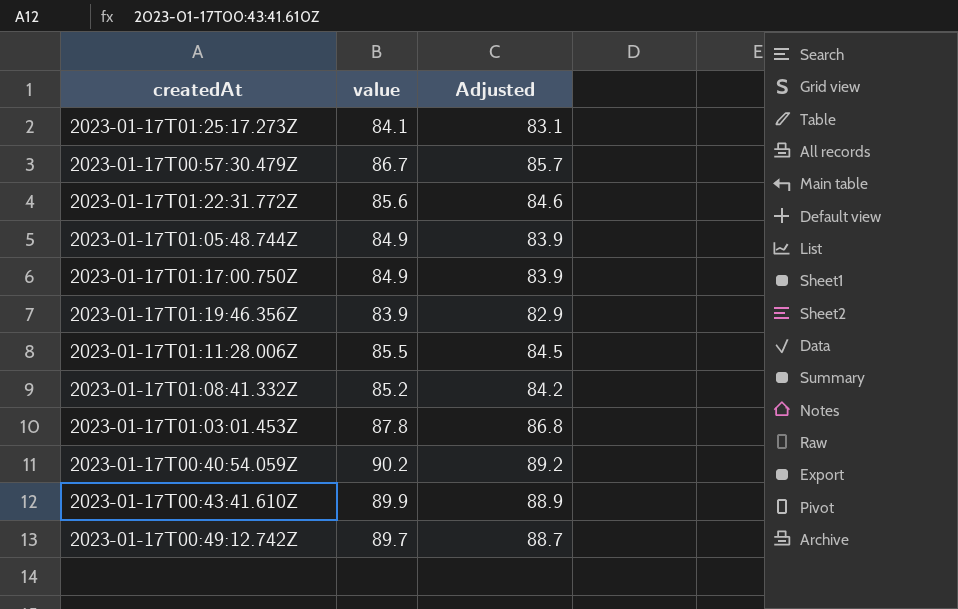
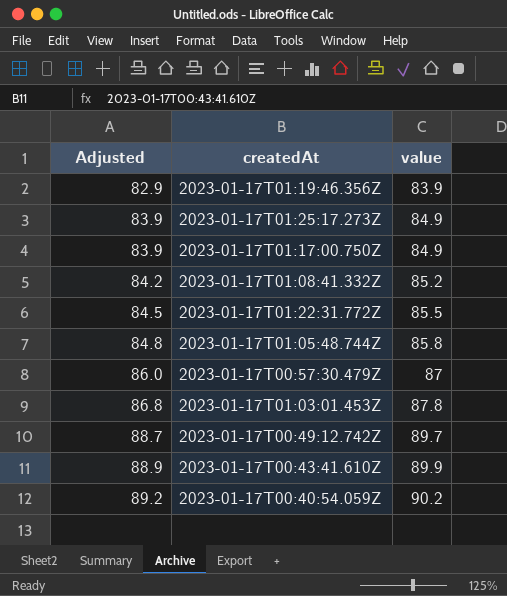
row order: none -> Adjusted ascending
column Adjusted | position: 3 -> 1
row 2023-01-17T01:11:28.006Z: 85.5 | 84.5 -> none
2023-01-17T01:25:17.273Z | Adjusted: 83.1 -> 83.9
2023-01-17T01:25:17.273Z | value: 84.1 -> 84.9
2023-01-17T01:22:31.772Z | Adjusted: 84.6 -> 84.5
2023-01-17T01:22:31.772Z | value: 85.6 -> 85.5
2023-01-17T01:05:48.744Z | Adjusted: 83.9 -> 84.8
2023-01-17T01:05:48.744Z | value: 84.9 -> 85.8
2023-01-17T00:57:30.479Z | Adjusted: 85.7 -> 86.0
2023-01-17T00:57:30.479Z | value: 86.7 -> 87

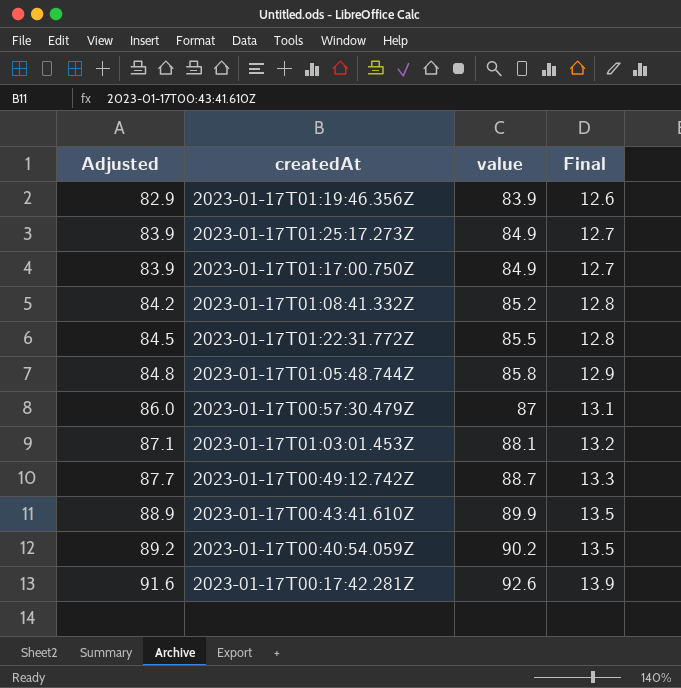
column Final | formula: none -> [value] * 0.15
2023-01-17T01:03:01.453Z | Adjusted: 86.8 -> 87.1
2023-01-17T01:03:01.453Z | value: 87.8 -> 88.1
2023-01-17T00:49:12.742Z | Adjusted: 88.7 -> 87.7
2023-01-17T00:49:12.742Z | value: 89.7 -> 88.7
row 2023-01-17T00:17:42.281Z: none -> 91.6 | 92.6 | 13.9

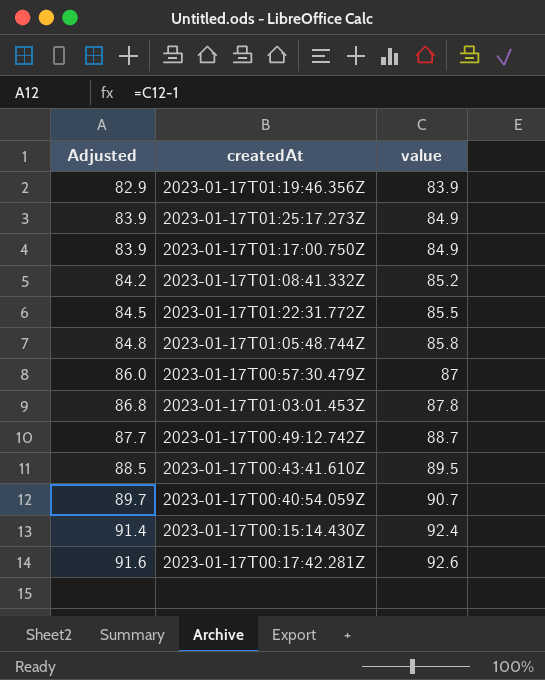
column Final | formula: [value] * 0.15 -> none
2023-01-17T01:03:01.453Z | Adjusted: 87.1 -> 86.8
2023-01-17T01:03:01.453Z | value: 88.1 -> 87.8
2023-01-17T00:43:41.610Z | Adjusted: 88.9 -> 88.5
2023-01-17T00:43:41.610Z | value: 89.9 -> 89.5
2023-01-17T00:40:54.059Z | Adjusted: 89.2 -> 89.7
2023-01-17T00:40:54.059Z | value: 90.2 -> 90.7
row 2023-01-17T00:15:14.430Z: none -> 91.4 | 92.4

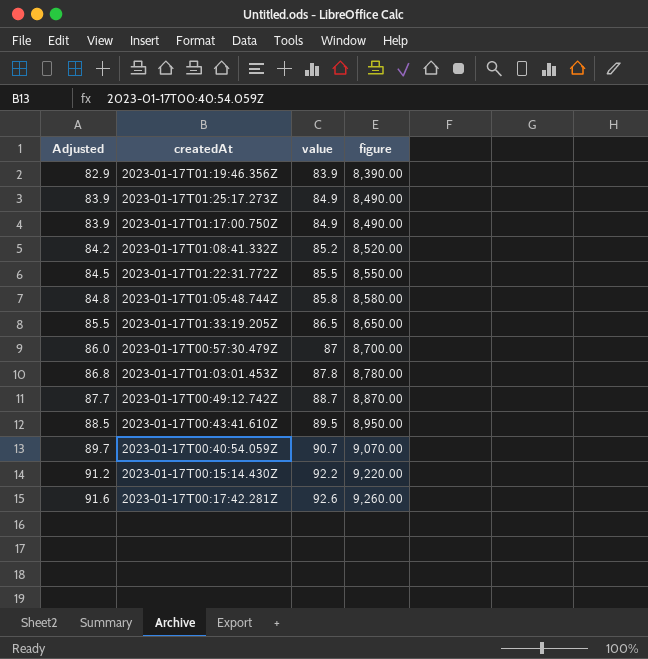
column figure | formula: none -> [value] * 100
row 2023-01-17T01:33:19.205Z: none -> 85.5 | 86.5 | 8,650.00
2023-01-17T00:15:14.430Z | Adjusted: 91.4 -> 91.2
2023-01-17T00:15:14.430Z | value: 92.4 -> 92.2

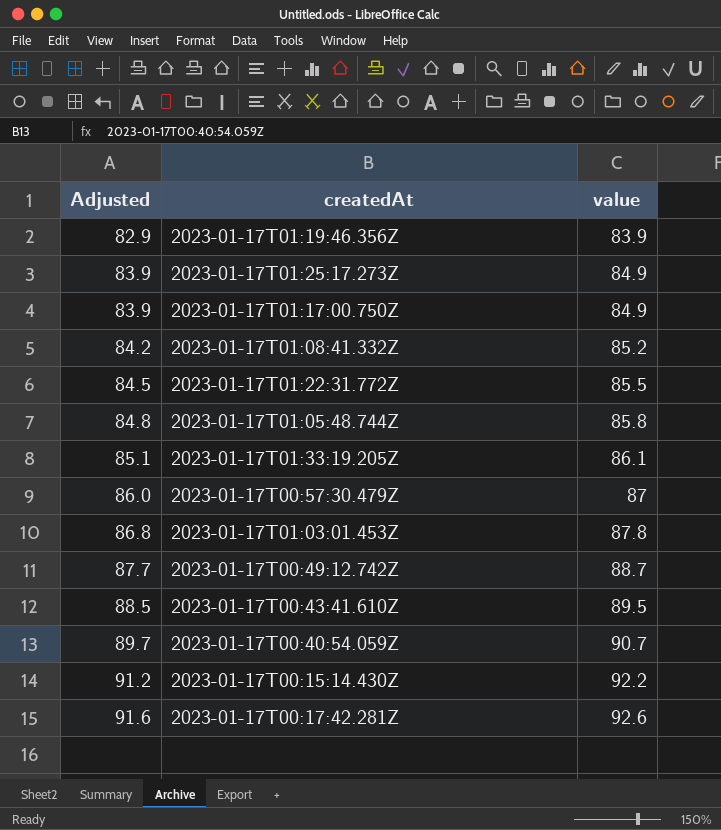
column figure | formula: [value] * 100 -> none
2023-01-17T01:33:19.205Z | Adjusted: 85.5 -> 85.1
2023-01-17T01:33:19.205Z | value: 86.5 -> 86.1

